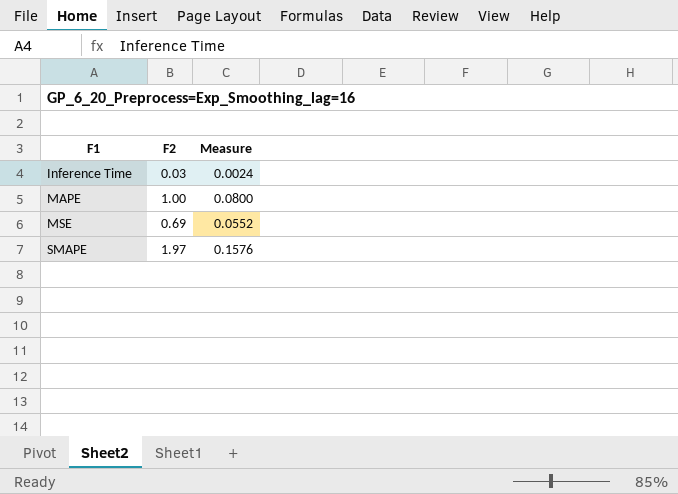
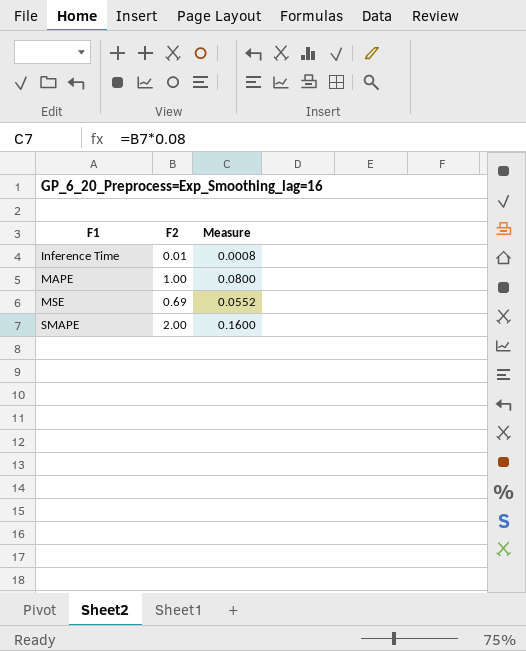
Inference Time | F2: 0.03 -> 0.01
Inference Time | Measure: 0.0024 -> 0.0008
SMAPE | F2: 1.97 -> 2.00
SMAPE | Measure: 0.1576 -> 0.1600

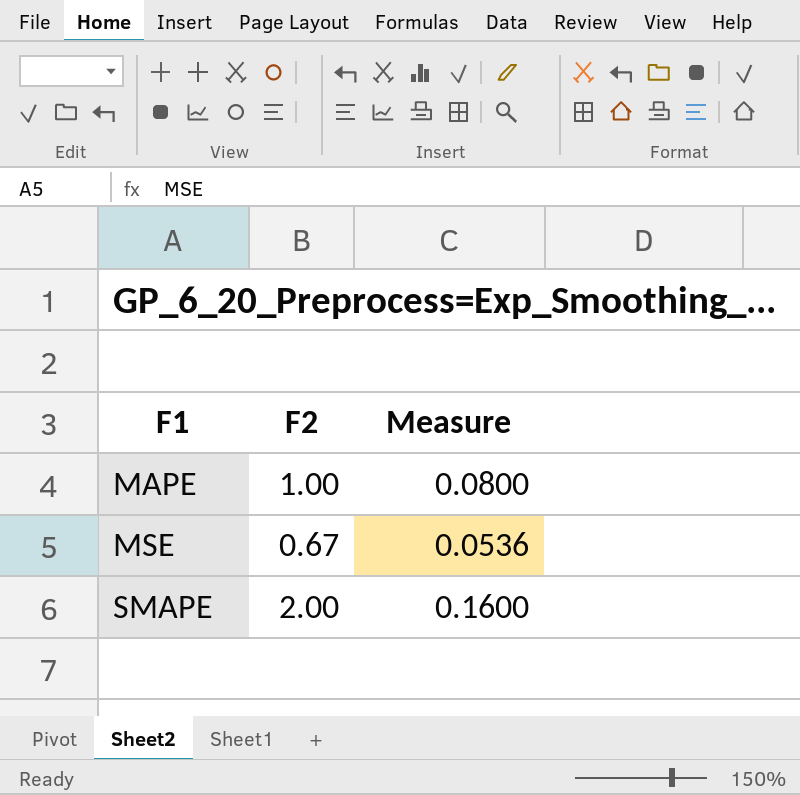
row Inference Time: 0.01 | 0.0008 -> none
MSE | F2: 0.69 -> 0.67
MSE | Measure: 0.0552 -> 0.0536

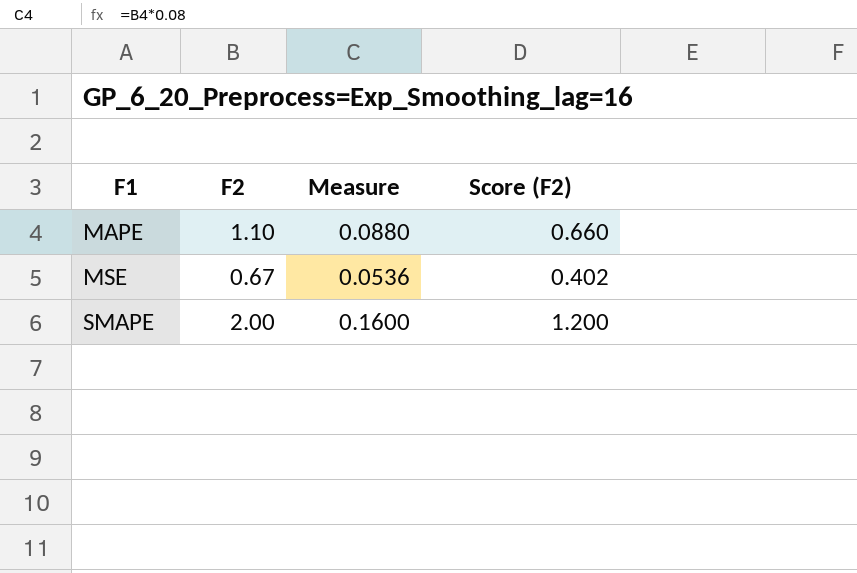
column Score (F2) | formula: none -> [F2] * 0.6
MAPE | F2: 1.00 -> 1.10
MAPE | Measure: 0.0800 -> 0.0880

